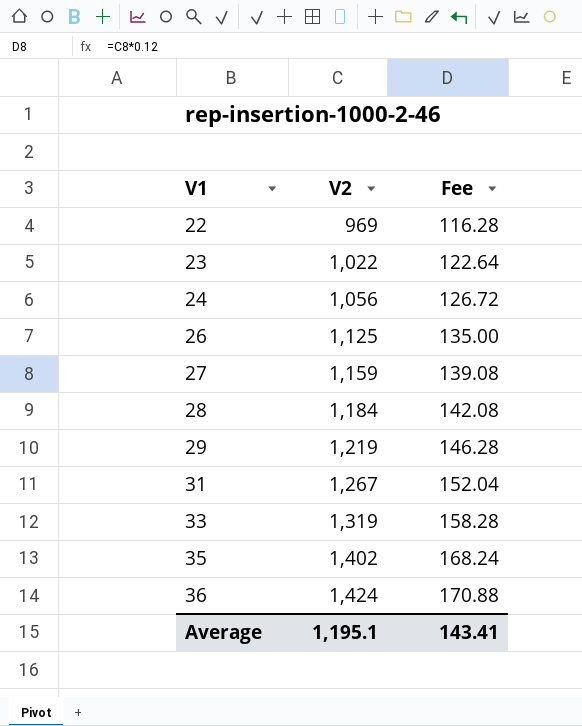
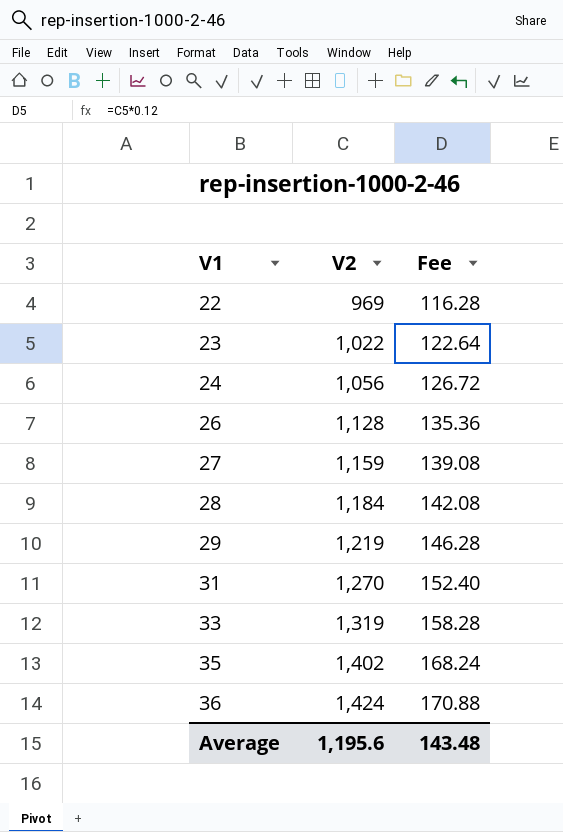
26 | V2: 1,125 -> 1,128
26 | Fee: 135.00 -> 135.36
31 | V2: 1,267 -> 1,270
31 | Fee: 152.04 -> 152.40
Average | V2: 1,195.1 -> 1,195.6
Average | Fee: 143.41 -> 143.48

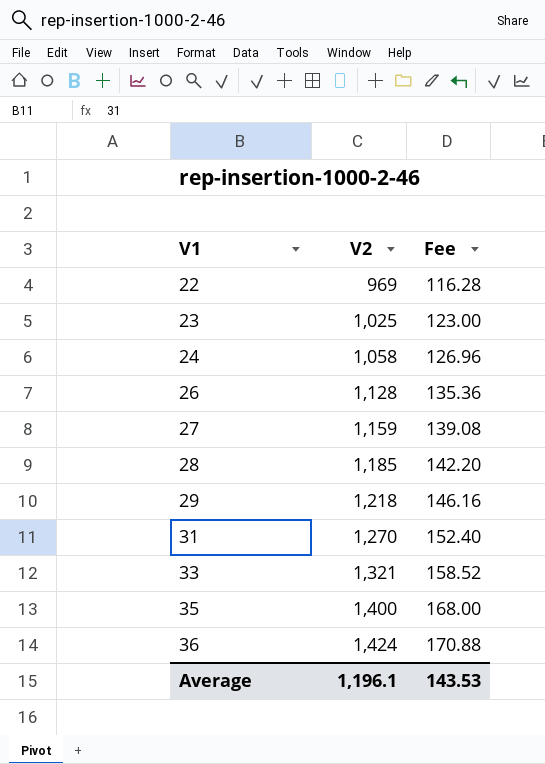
23 | V2: 1,022 -> 1,025
23 | Fee: 122.64 -> 123.00
24 | V2: 1,056 -> 1,058
24 | Fee: 126.72 -> 126.96
28 | V2: 1,184 -> 1,185
28 | Fee: 142.08 -> 142.20
29 | V2: 1,219 -> 1,218
29 | Fee: 146.28 -> 146.16
33 | V2: 1,319 -> 1,321
33 | Fee: 158.28 -> 158.52
35 | V2: 1,402 -> 1,400
35 | Fee: 168.24 -> 168.00
Average | V2: 1,195.6 -> 1,196.1
Average | Fee: 143.48 -> 143.53

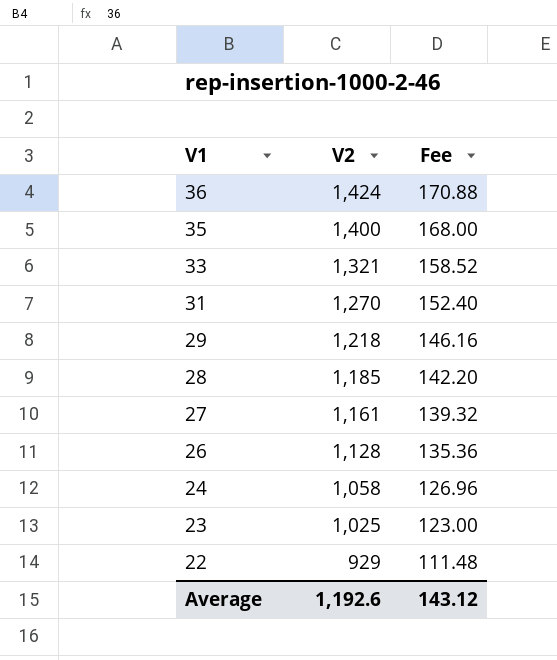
row order: V1 ascending -> V1 descending
27 | V2: 1,159 -> 1,161
27 | Fee: 139.08 -> 139.32
22 | V2: 969 -> 929
22 | Fee: 116.28 -> 111.48
Average | V2: 1,196.1 -> 1,192.6
Average | Fee: 143.53 -> 143.12

